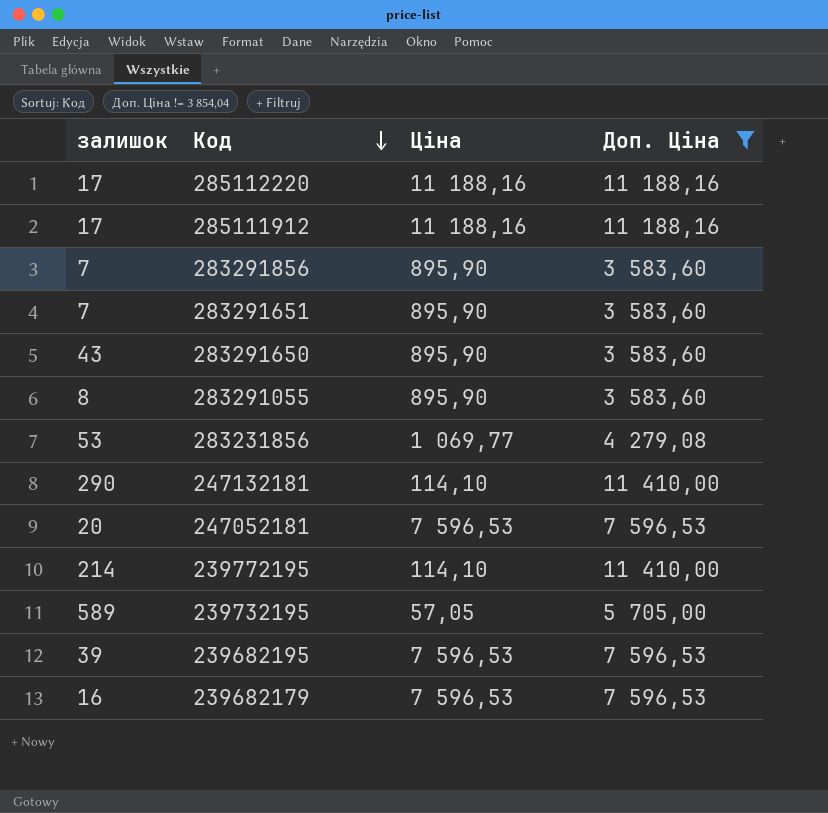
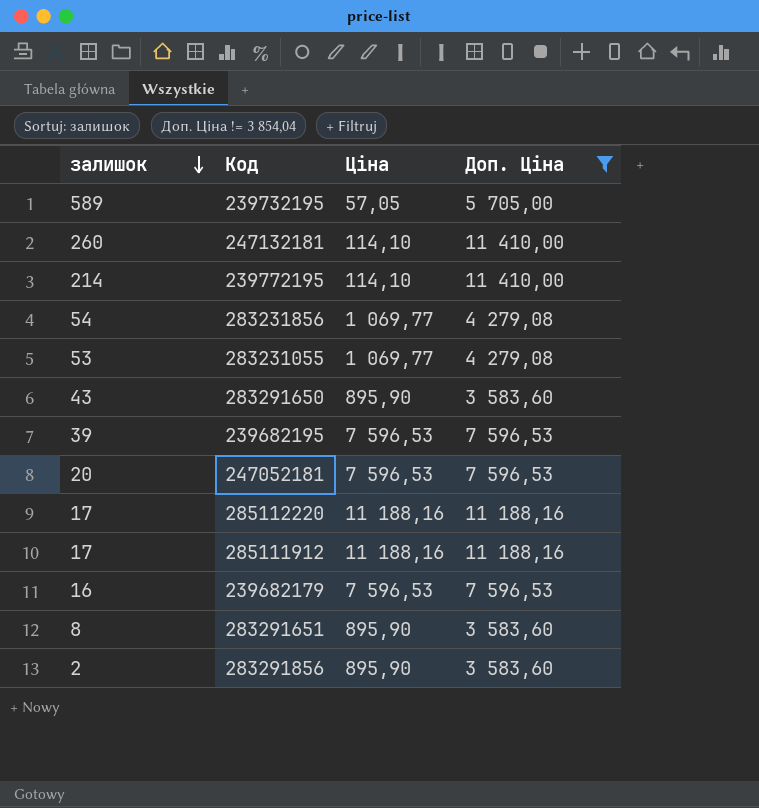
row order: Код descending -> залишок descending
row 283291055: 8 | 895,90 | 3 583,60 -> none
247132181 | залишок: 290 -> 260
283231856 | залишок: 53 -> 54
row 283231055: none -> 53 | 1 069,77 | 4 279,08
283291651 | залишок: 7 -> 8
283291856 | залишок: 7 -> 2

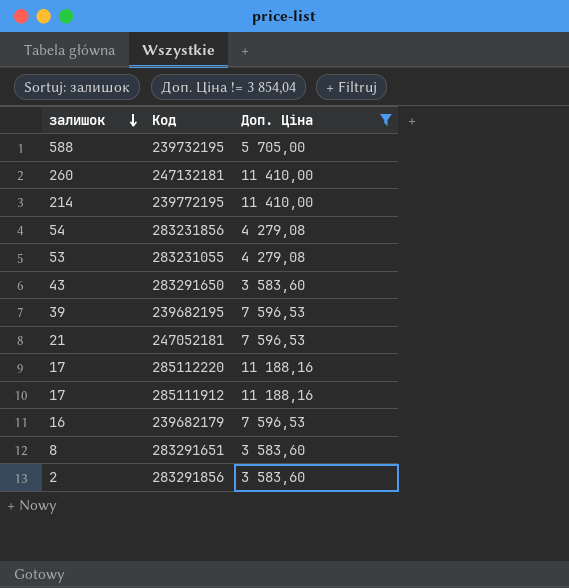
column Ціна | position: 3 -> none
239732195 | залишок: 589 -> 588
247052181 | залишок: 20 -> 21

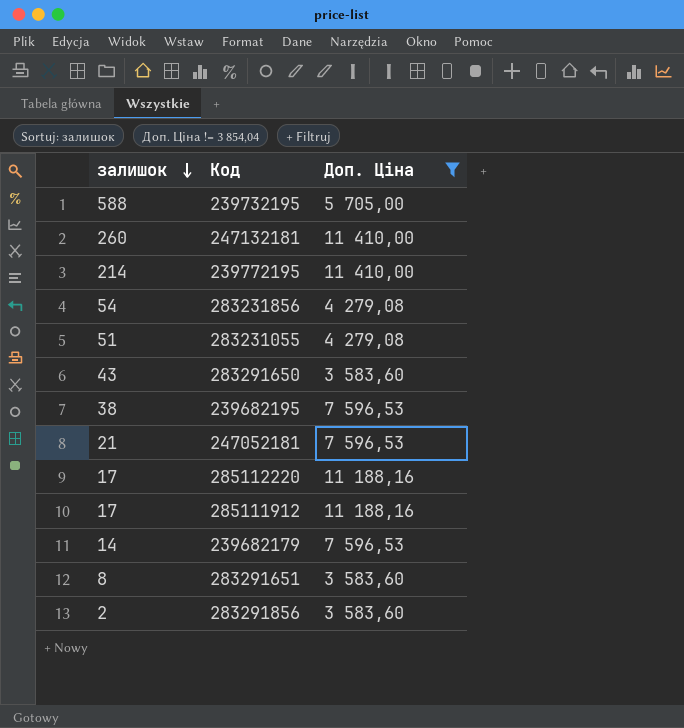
283231055 | залишок: 53 -> 51
239682195 | залишок: 39 -> 38
239682179 | залишок: 16 -> 14

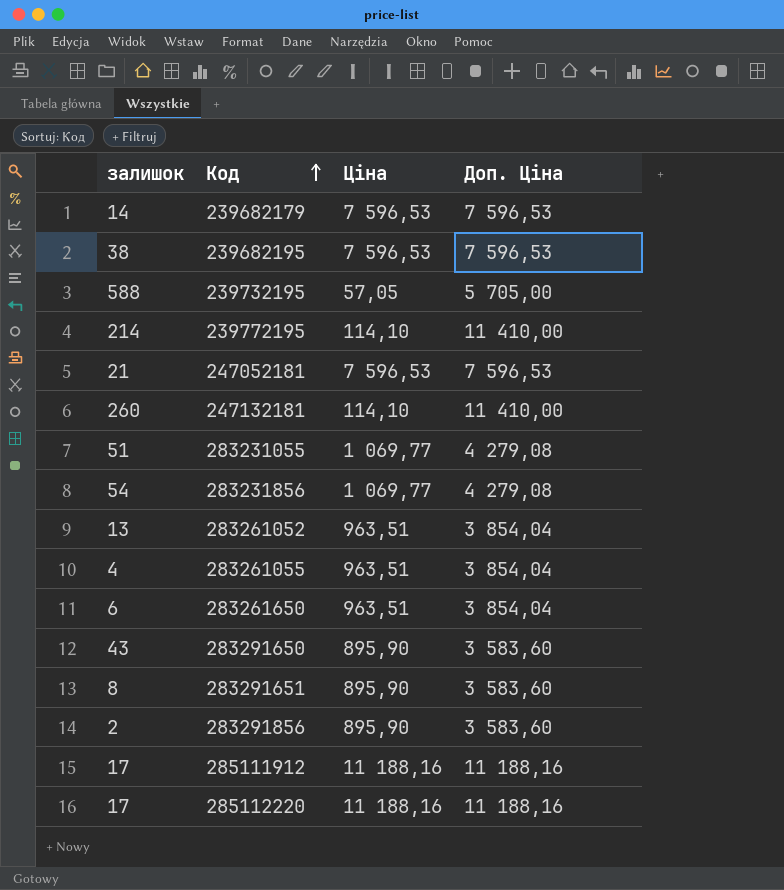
filter: Доп. Ціна != 3 854,04 -> none
row order: залишок descending -> Код ascending
column Ціна | position: none -> 3

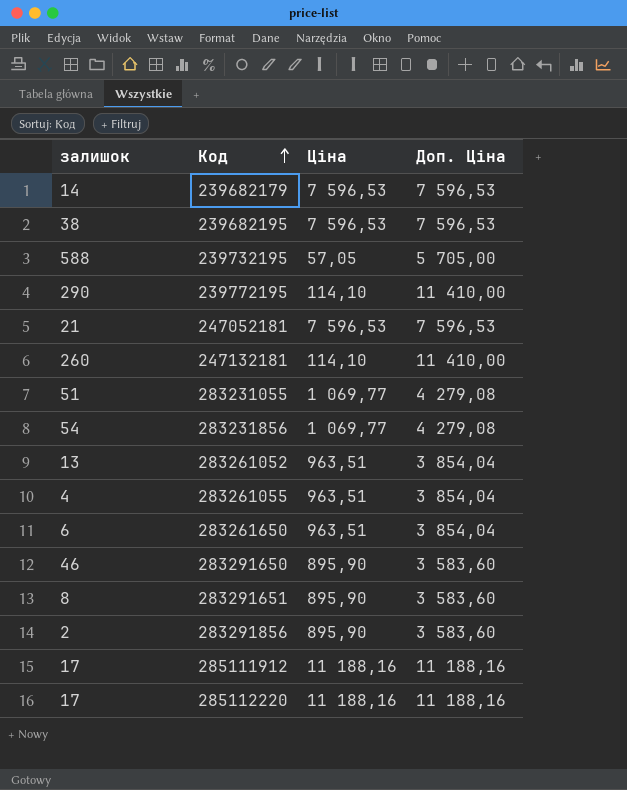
239772195 | залишок: 214 -> 290
283291650 | залишок: 43 -> 46

